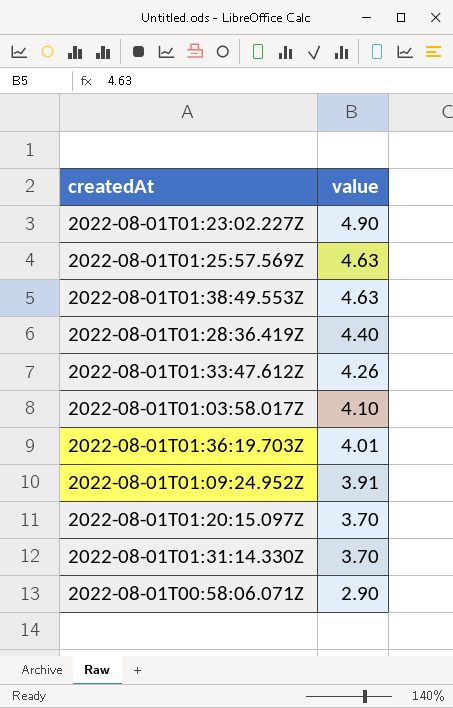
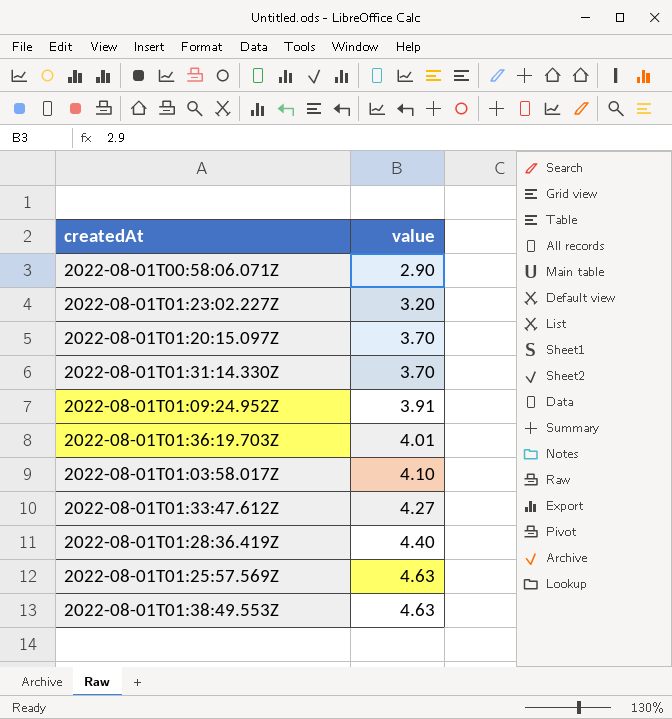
row order: value descending -> value ascending
2022-08-01T01:23:02.227Z | value: 4.90 -> 3.20
2022-08-01T01:33:47.612Z | value: 4.26 -> 4.27

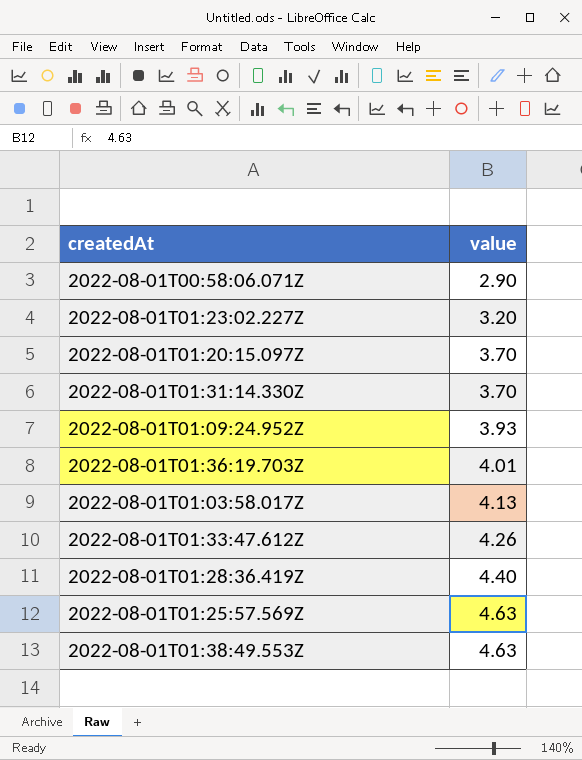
2022-08-01T01:09:24.952Z | value: 3.91 -> 3.93
2022-08-01T01:03:58.017Z | value: 4.10 -> 4.13
2022-08-01T01:33:47.612Z | value: 4.27 -> 4.26

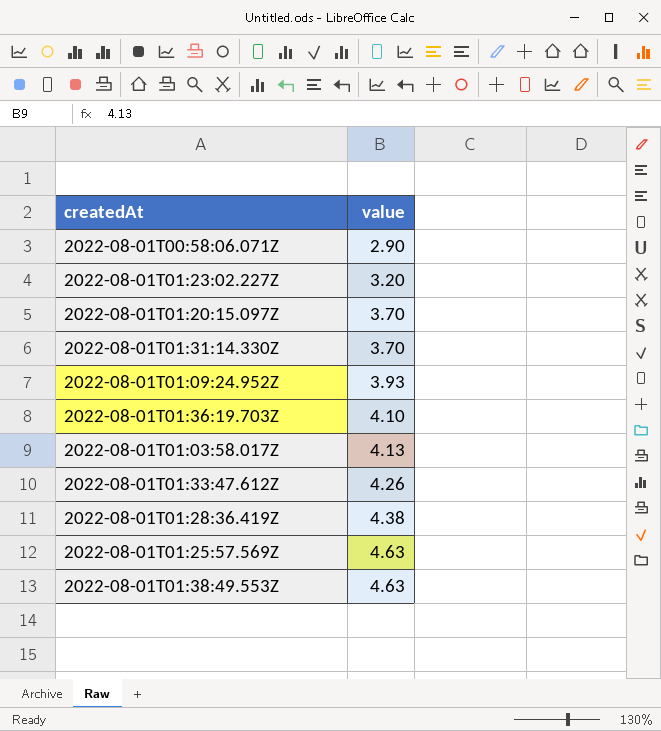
2022-08-01T01:36:19.703Z | value: 4.01 -> 4.10
2022-08-01T01:28:36.419Z | value: 4.40 -> 4.38

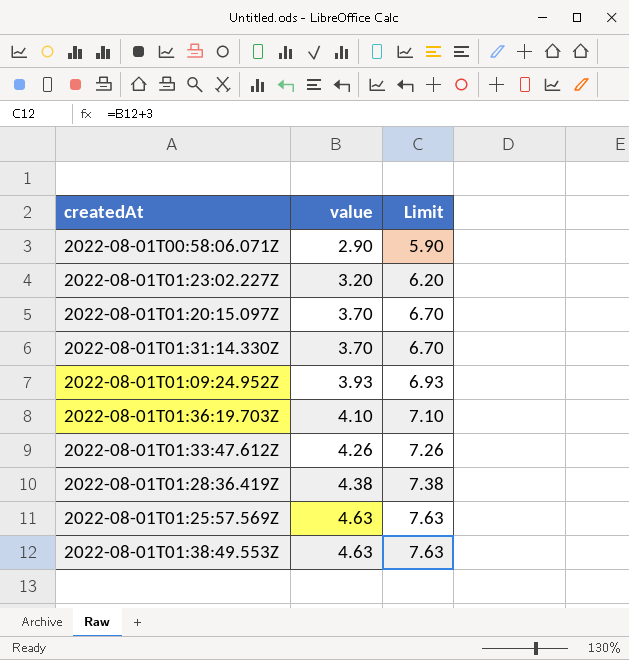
column Limit | formula: none -> [value] + 3
row 2022-08-01T01:03:58.017Z: 4.13 -> none

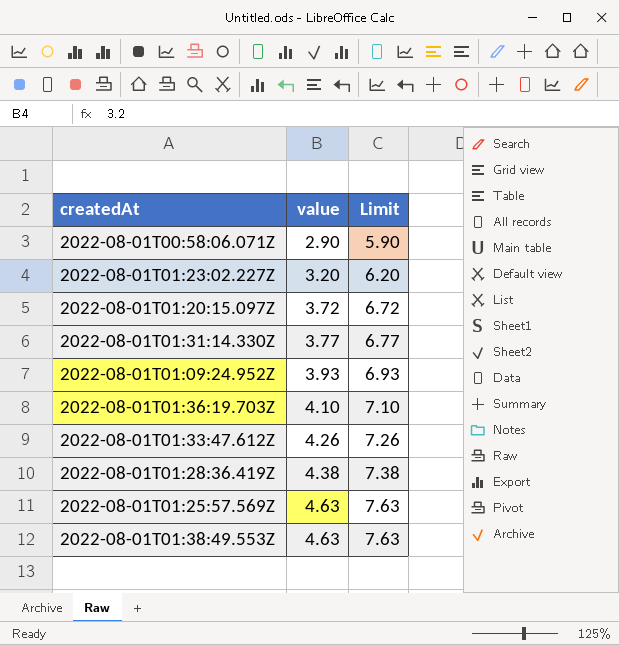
2022-08-01T01:20:15.097Z | value: 3.70 -> 3.72
2022-08-01T01:20:15.097Z | Limit: 6.70 -> 6.72
2022-08-01T01:31:14.330Z | value: 3.70 -> 3.77
2022-08-01T01:31:14.330Z | Limit: 6.70 -> 6.77

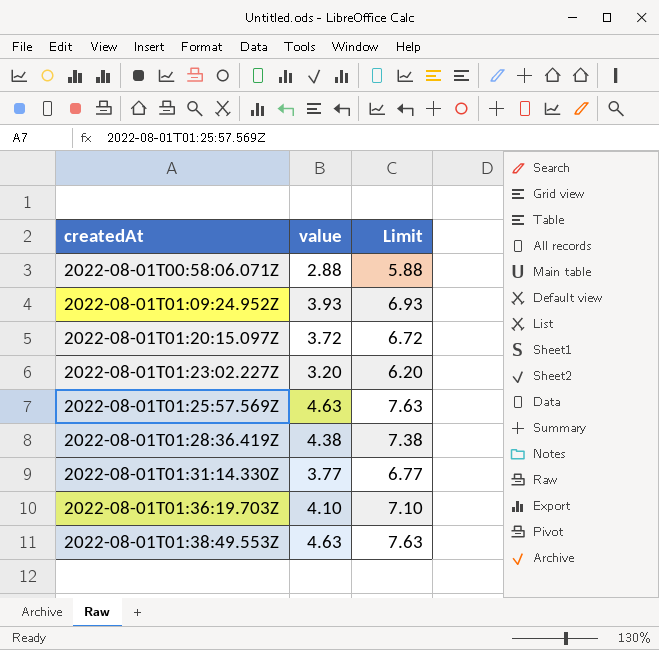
row order: value ascending -> createdAt ascending
row 2022-08-01T01:33:47.612Z: 4.26 | 7.26 -> none
2022-08-01T00:58:06.071Z | value: 2.90 -> 2.88
2022-08-01T00:58:06.071Z | Limit: 5.90 -> 5.88

